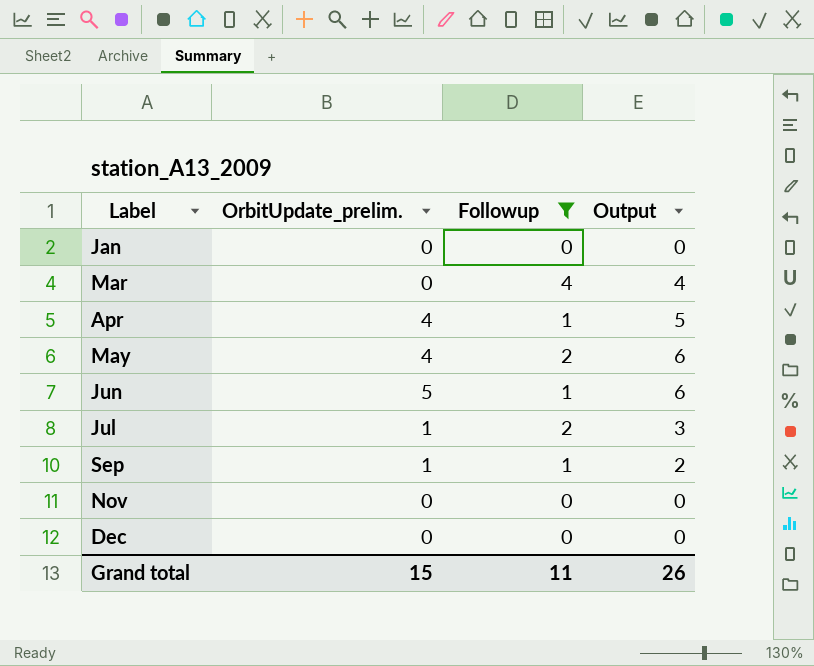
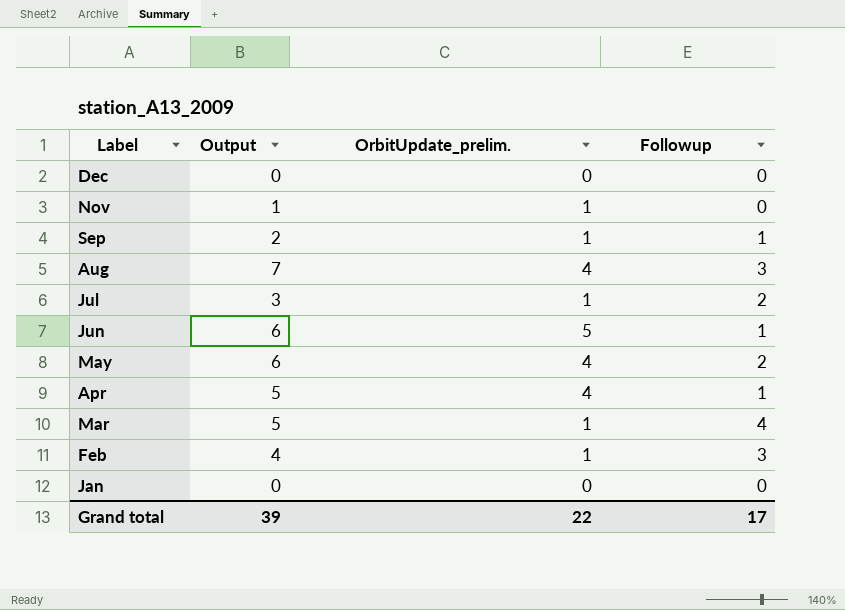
filter: Followup != 3 -> none
row order: Label ascending -> Label descending
column Output | position: 4 -> 2
Nov | Output: 0 -> 1
Nov | OrbitUpdate_prelim.: 0 -> 1
Mar | Output: 4 -> 5
Mar | OrbitUpdate_prelim.: 0 -> 1
Grand total | Output: 26 -> 39
Grand total | OrbitUpdate_prelim.: 15 -> 22
Grand total | Followup: 11 -> 17

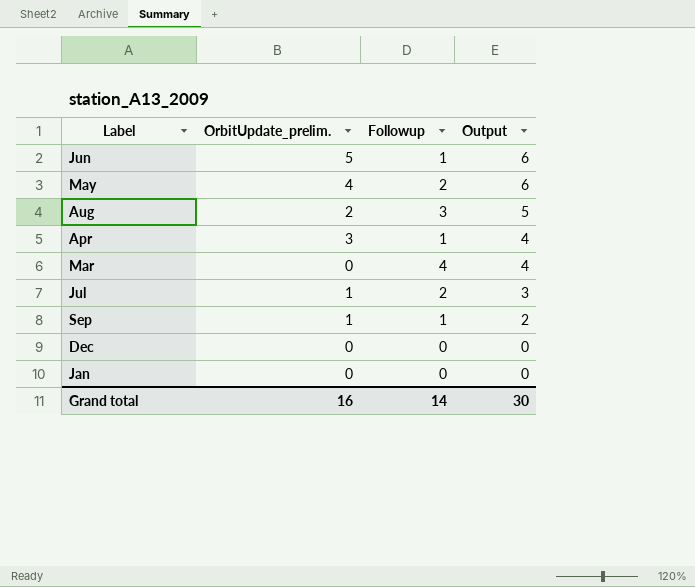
row order: Label descending -> Output descending
column Output | position: 2 -> 4
row Nov: 1 | 1 | 0 -> none
row Feb: 4 | 1 | 3 -> none
Aug | OrbitUpdate_prelim.: 4 -> 2
Aug | Output: 7 -> 5
Apr | OrbitUpdate_prelim.: 4 -> 3
Apr | Output: 5 -> 4
Mar | OrbitUpdate_prelim.: 1 -> 0
Mar | Output: 5 -> 4
Grand total | OrbitUpdate_prelim.: 22 -> 16
Grand total | Followup: 17 -> 14
Grand total | Output: 39 -> 30

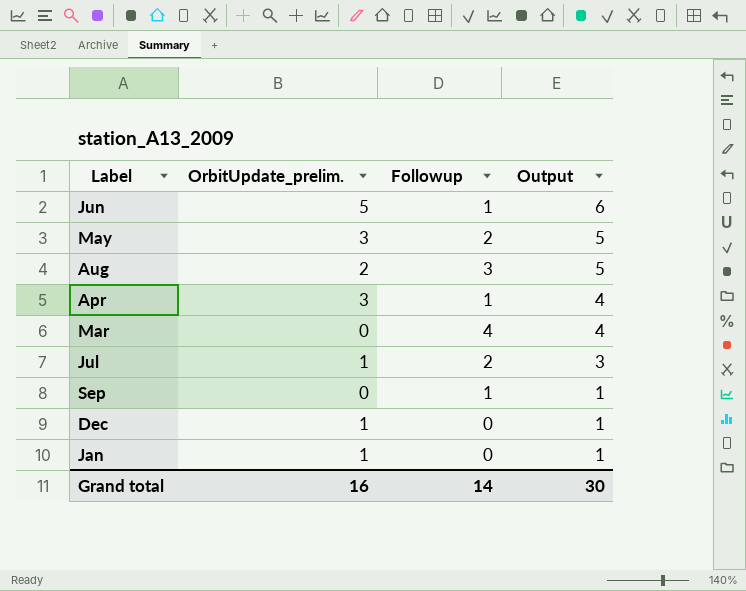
May | OrbitUpdate_prelim.: 4 -> 3
May | Output: 6 -> 5
Sep | OrbitUpdate_prelim.: 1 -> 0
Sep | Output: 2 -> 1
Dec | OrbitUpdate_prelim.: 0 -> 1
Dec | Output: 0 -> 1
Jan | OrbitUpdate_prelim.: 0 -> 1
Jan | Output: 0 -> 1

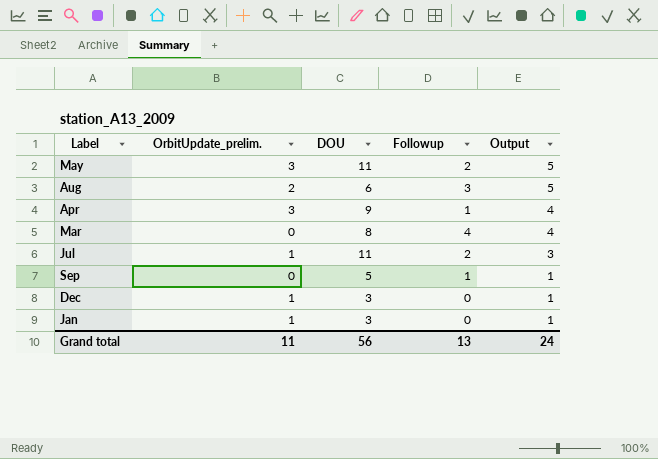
column DOU | position: none -> 3
row Jun: 5 | 1 | 6 -> none
Grand total | OrbitUpdate_prelim.: 16 -> 11
Grand total | Followup: 14 -> 13
Grand total | Output: 30 -> 24

